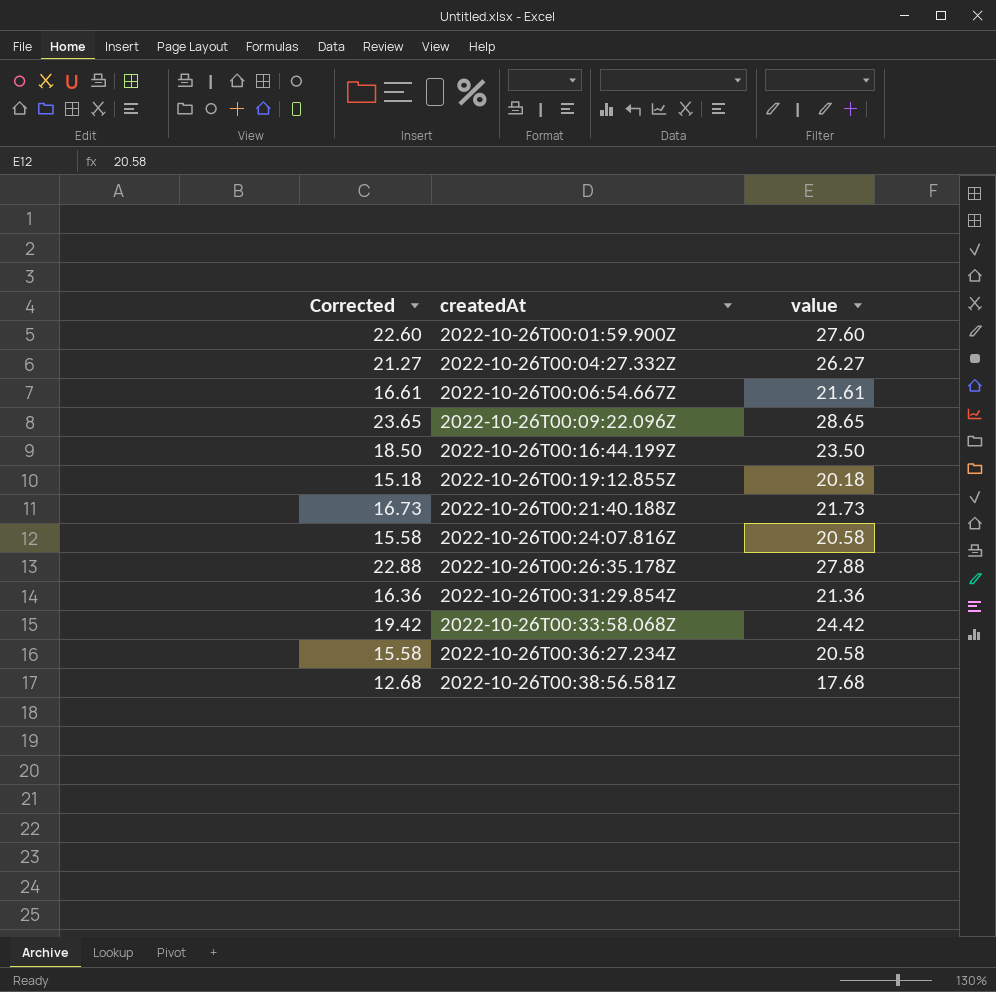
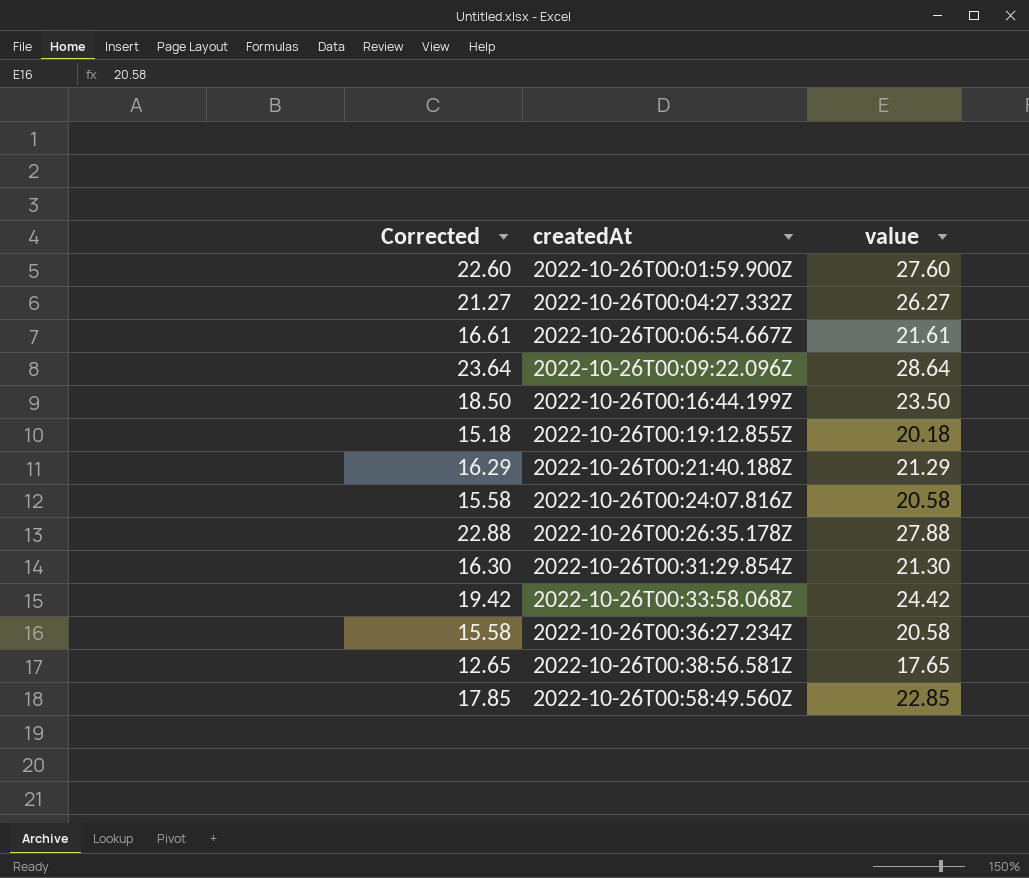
2022-10-26T00:09:22.096Z | Corrected: 23.65 -> 23.64
2022-10-26T00:09:22.096Z | value: 28.65 -> 28.64
2022-10-26T00:21:40.188Z | Corrected: 16.73 -> 16.29
2022-10-26T00:21:40.188Z | value: 21.73 -> 21.29
2022-10-26T00:31:29.854Z | Corrected: 16.36 -> 16.30
2022-10-26T00:31:29.854Z | value: 21.36 -> 21.30
2022-10-26T00:38:56.581Z | Corrected: 12.68 -> 12.65
2022-10-26T00:38:56.581Z | value: 17.68 -> 17.65
row 2022-10-26T00:58:49.560Z: none -> 17.85 | 22.85

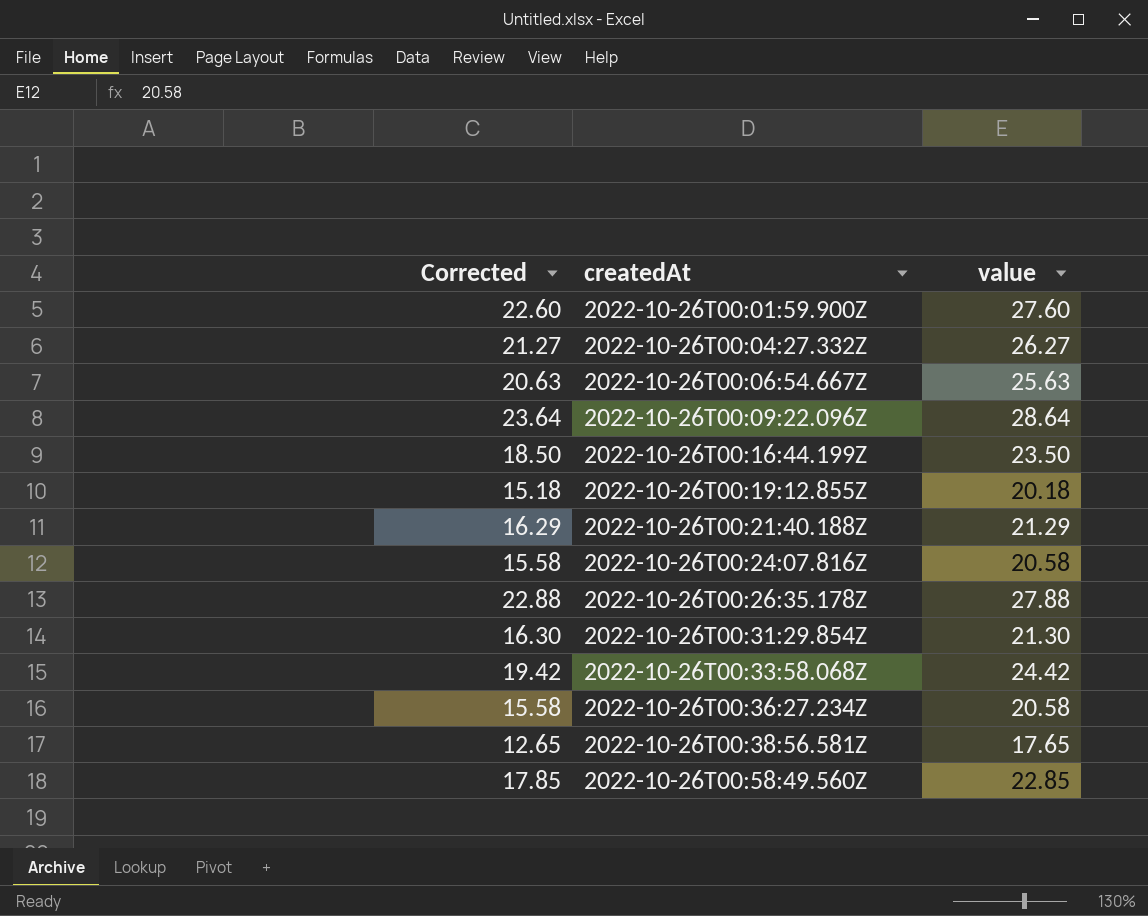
2022-10-26T00:06:54.667Z | Corrected: 16.61 -> 20.63
2022-10-26T00:06:54.667Z | value: 21.61 -> 25.63

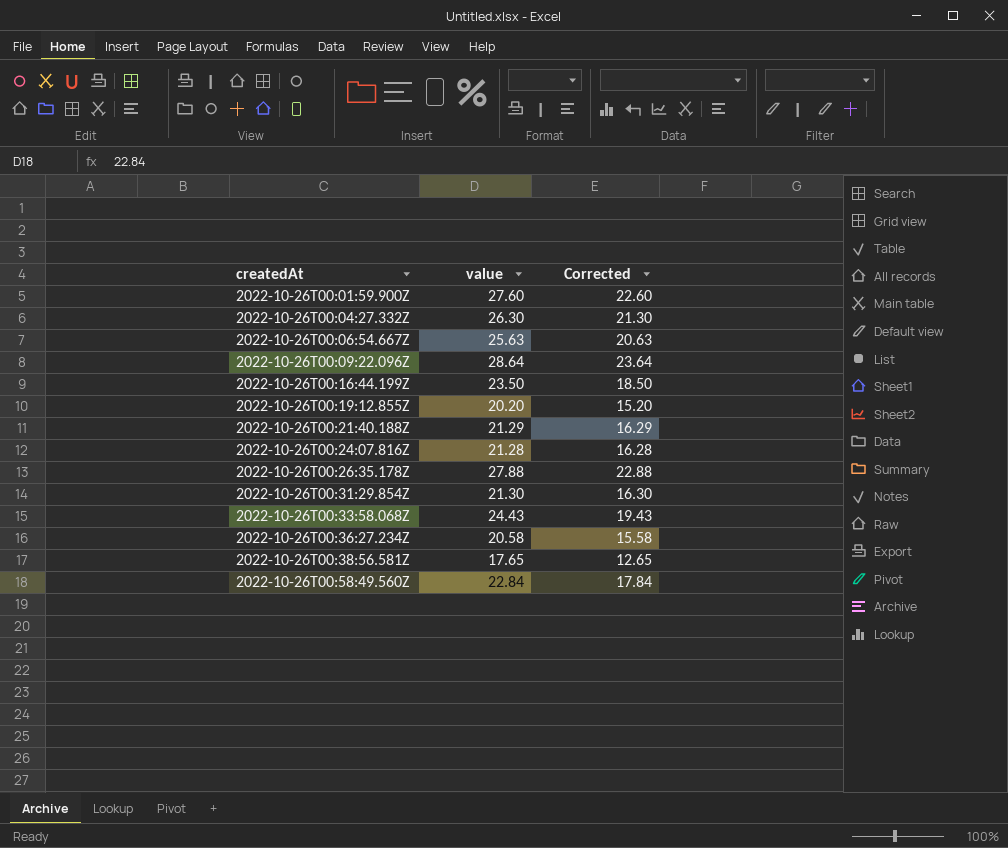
column Corrected | position: 1 -> 3
2022-10-26T00:04:27.332Z | value: 26.27 -> 26.30
2022-10-26T00:04:27.332Z | Corrected: 21.27 -> 21.30
2022-10-26T00:19:12.855Z | value: 20.18 -> 20.20
2022-10-26T00:19:12.855Z | Corrected: 15.18 -> 15.20
2022-10-26T00:24:07.816Z | value: 20.58 -> 21.28
2022-10-26T00:24:07.816Z | Corrected: 15.58 -> 16.28
2022-10-26T00:33:58.068Z | value: 24.42 -> 24.43
2022-10-26T00:33:58.068Z | Corrected: 19.42 -> 19.43
2022-10-26T00:58:49.560Z | value: 22.85 -> 22.84
2022-10-26T00:58:49.560Z | Corrected: 17.85 -> 17.84

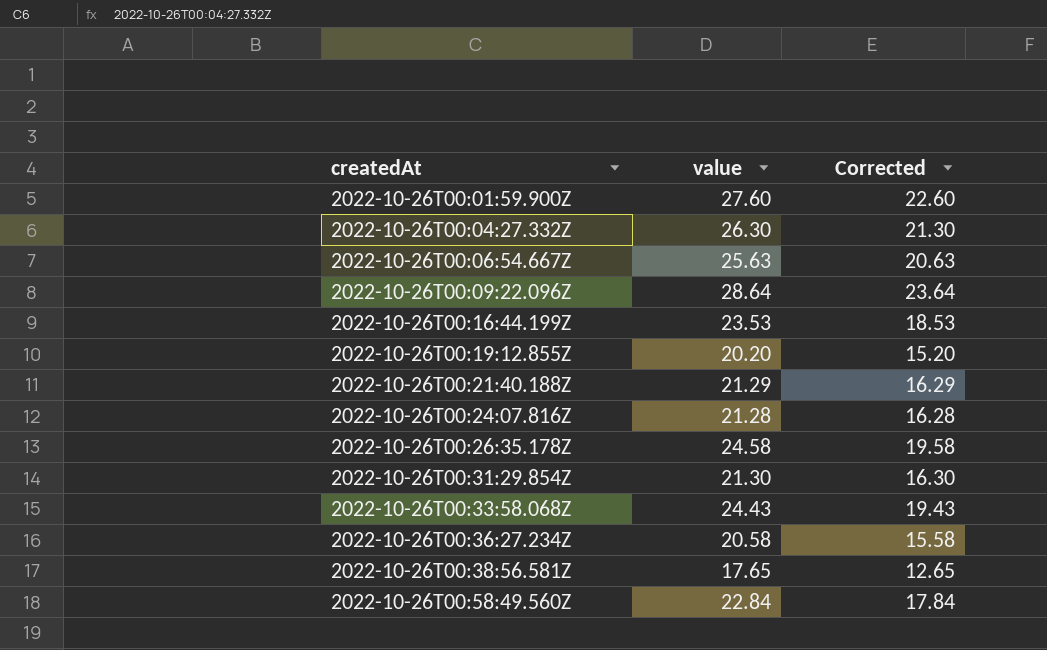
2022-10-26T00:16:44.199Z | value: 23.50 -> 23.53
2022-10-26T00:16:44.199Z | Corrected: 18.50 -> 18.53
2022-10-26T00:26:35.178Z | value: 27.88 -> 24.58
2022-10-26T00:26:35.178Z | Corrected: 22.88 -> 19.58

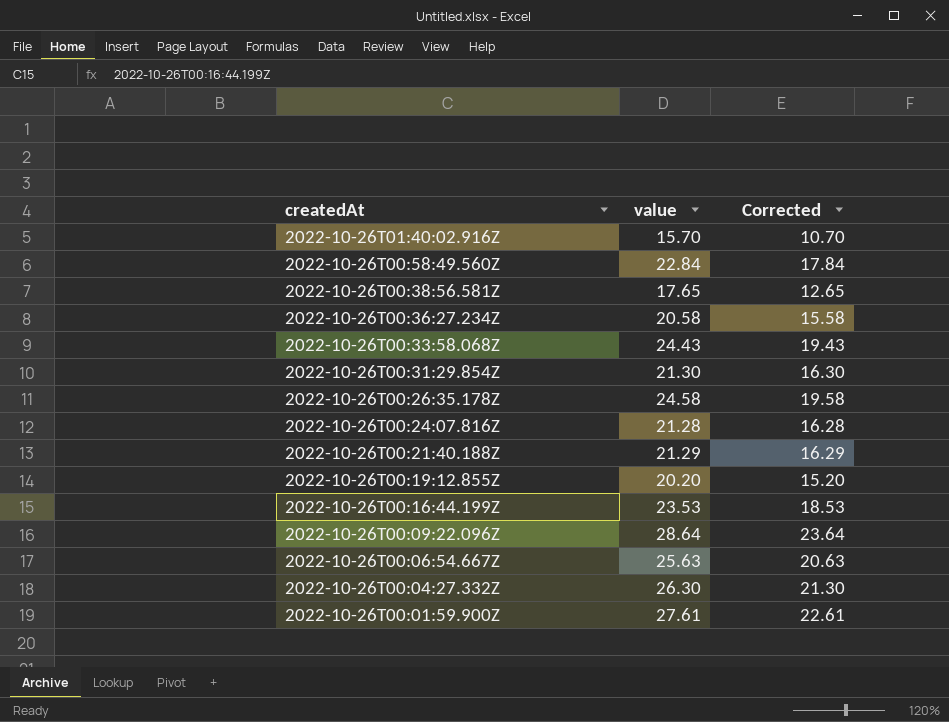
row order: createdAt ascending -> createdAt descending
row 2022-10-26T01:40:02.916Z: none -> 15.70 | 10.70
2022-10-26T00:01:59.900Z | value: 27.60 -> 27.61
2022-10-26T00:01:59.900Z | Corrected: 22.60 -> 22.61

